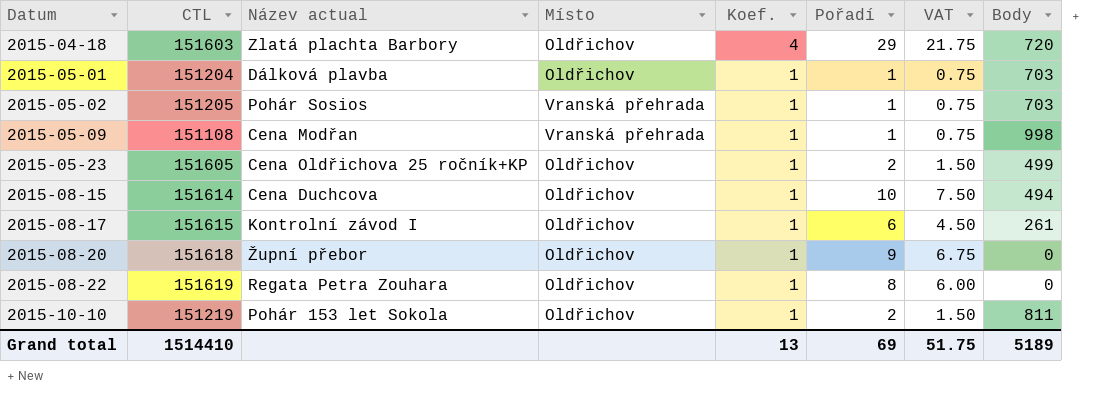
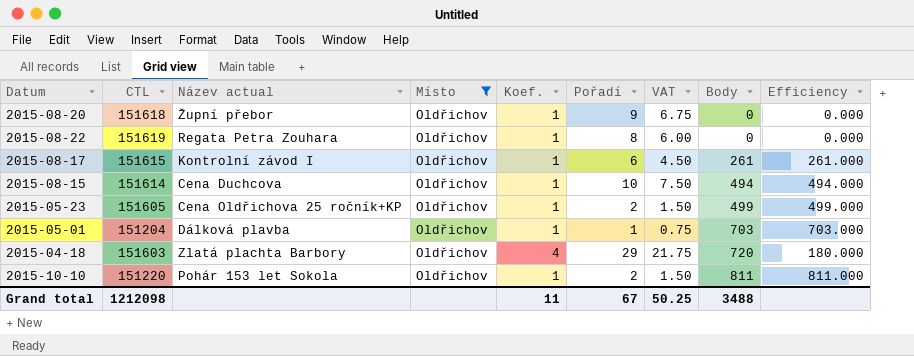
filter: none -> Místo = Oldřichov
row order: Datum ascending -> Body ascending
column Efficiency | formula: none -> [Body] / [Koef.]
2015-10-10 | CTL: 151219 -> 151220
Grand total | CTL: 1514410 -> 1212098
Grand total | Koef.: 13 -> 11
Grand total | Pořadí: 69 -> 67
Grand total | VAT: 51.75 -> 50.25
Grand total | Body: 5189 -> 3488

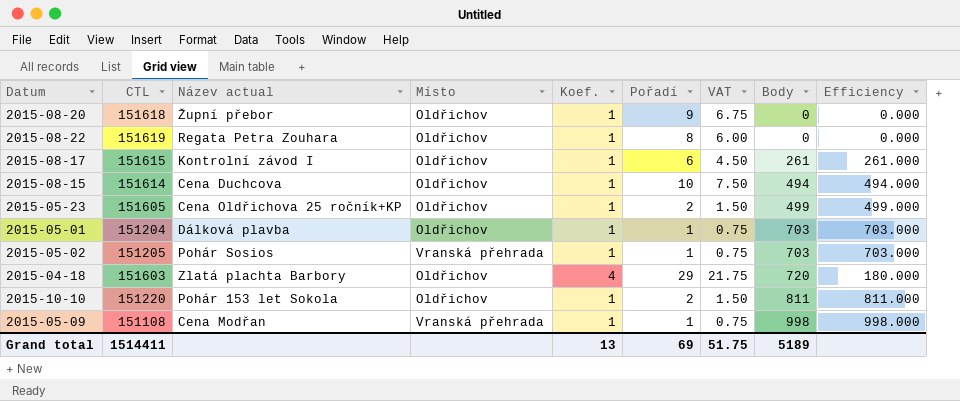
filter: Místo = Oldřichov -> none
Grand total | CTL: 1212098 -> 1514411
Grand total | Koef.: 11 -> 13
Grand total | Pořadí: 67 -> 69
Grand total | VAT: 50.25 -> 51.75
Grand total | Body: 3488 -> 5189

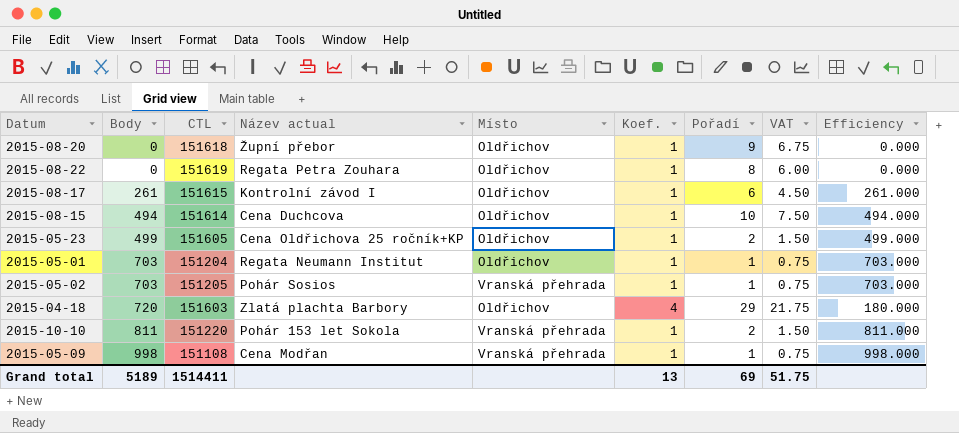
column Body | position: 8 -> 2
2015-05-01 | Název actual: Dálková plavba -> Regata Neumann Institut
2015-10-10 | Místo: Oldřichov -> Vranská přehrada

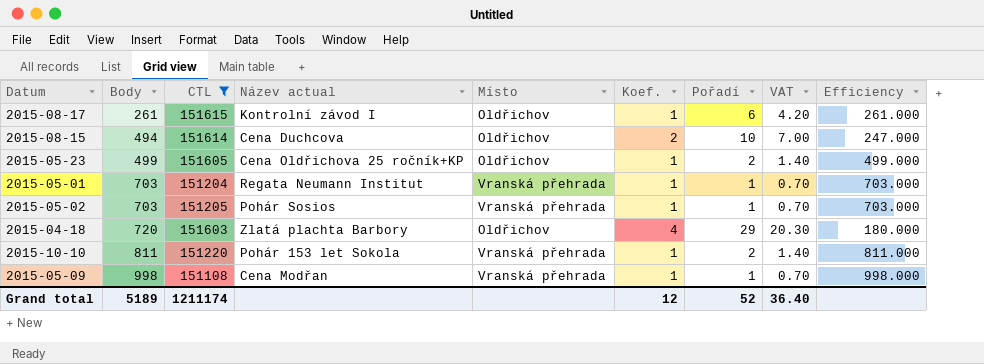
filter: none -> CTL <= 151615
column VAT | formula: [Pořadí] * 0.75 -> [Pořadí] * 0.7
2015-08-15 | Koef.: 1 -> 2
2015-08-15 | Efficiency: 494.000 -> 247.000
2015-05-01 | Místo: Oldřichov -> Vranská přehrada
Grand total | CTL: 1514411 -> 1211174
Grand total | Koef.: 13 -> 12
Grand total | Pořadí: 69 -> 52
Grand total | VAT: 51.75 -> 36.40

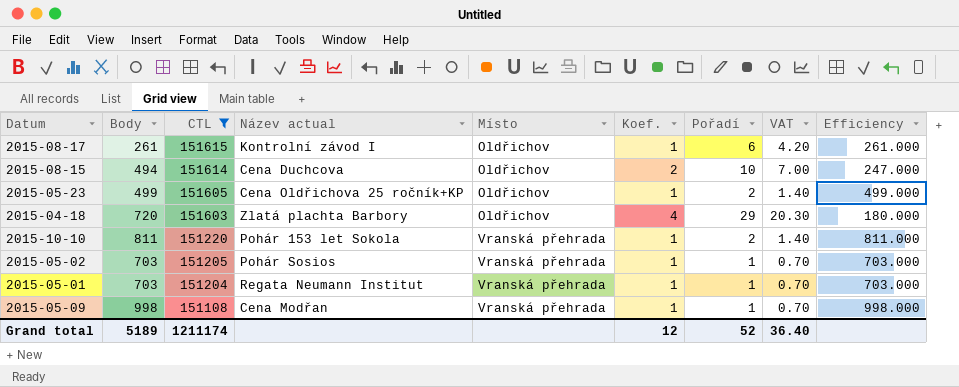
row order: Body ascending -> CTL descending

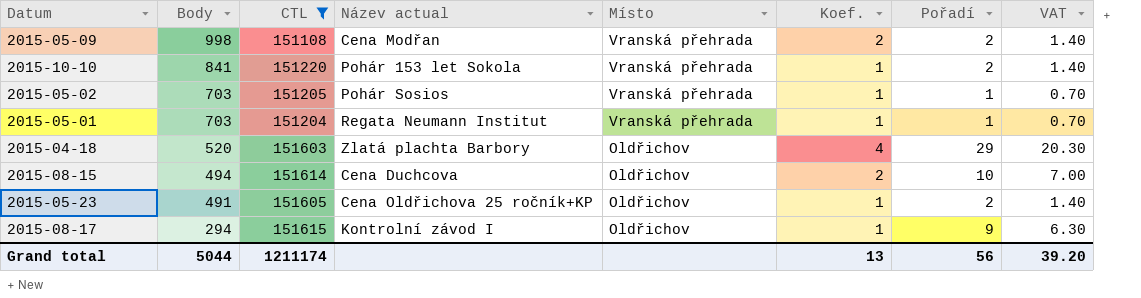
row order: CTL descending -> Body descending
column Efficiency | formula: [Body] / [Koef.] -> none
2015-05-09 | Koef.: 1 -> 2
2015-05-09 | Pořadí: 1 -> 2
2015-05-09 | VAT: 0.70 -> 1.40
2015-10-10 | Body: 811 -> 841
2015-04-18 | Body: 720 -> 520
2015-05-23 | Body: 499 -> 491
2015-08-17 | Body: 261 -> 294
2015-08-17 | Pořadí: 6 -> 9
2015-08-17 | VAT: 4.20 -> 6.30
Grand total | Body: 5189 -> 5044
Grand total | Koef.: 12 -> 13
Grand total | Pořadí: 52 -> 56
Grand total | VAT: 36.40 -> 39.20

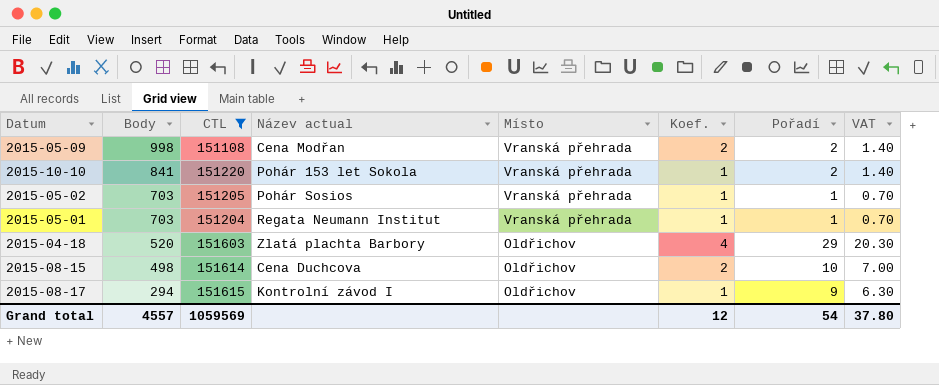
row 2015-05-23: 491 | 151605 | Cena Oldřichova 25 ročník+KP | Oldřichov | 1 | 2 | 1.40 -> none
2015-08-15 | Body: 494 -> 498
Grand total | Body: 5044 -> 4557
Grand total | CTL: 1211174 -> 1059569
Grand total | Koef.: 13 -> 12
Grand total | Pořadí: 56 -> 54
Grand total | VAT: 39.20 -> 37.80

